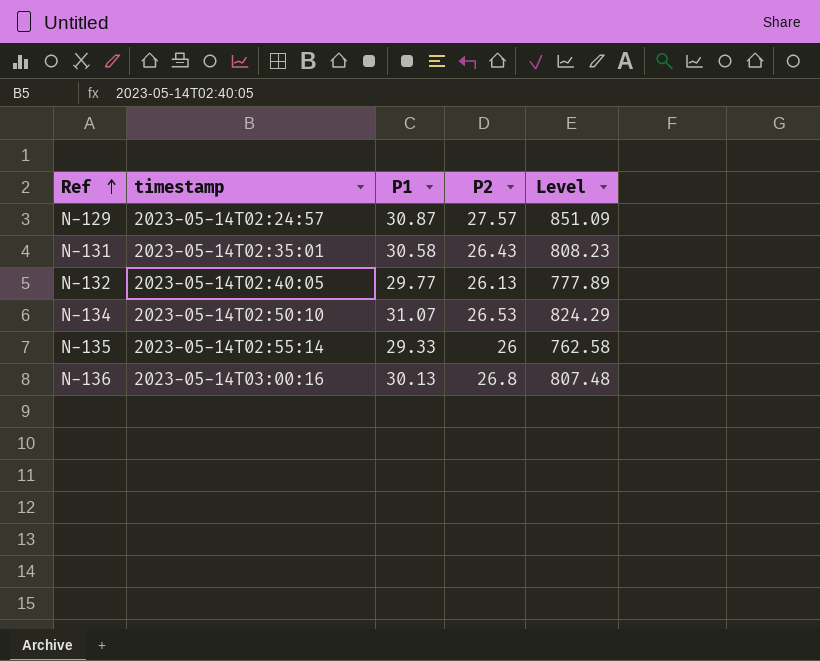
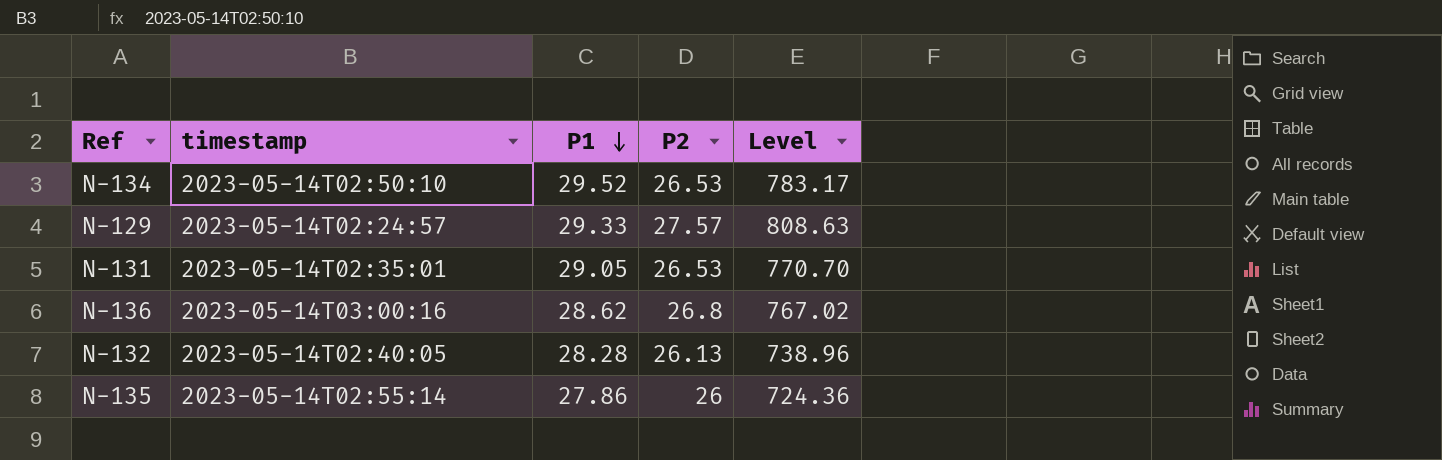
row order: Ref ascending -> P1 descending
N-134 | P1: 31.07 -> 29.52
N-134 | Level: 824.29 -> 783.17
N-129 | P1: 30.87 -> 29.33
N-129 | Level: 851.09 -> 808.63
N-131 | P1: 30.58 -> 29.05
N-131 | P2: 26.43 -> 26.53
N-131 | Level: 808.23 -> 770.70
N-136 | P1: 30.13 -> 28.62
N-136 | Level: 807.48 -> 767.02
N-132 | P1: 29.77 -> 28.28
N-132 | Level: 777.89 -> 738.96
N-135 | P1: 29.33 -> 27.86
N-135 | Level: 762.58 -> 724.36

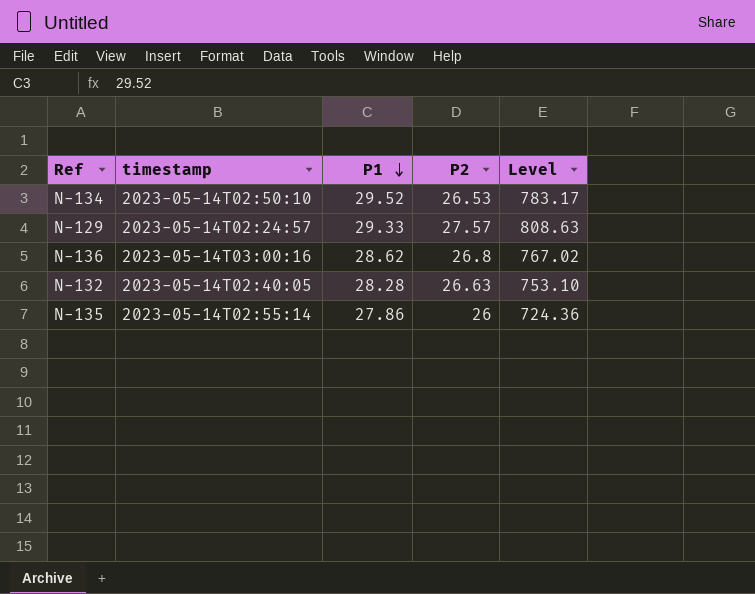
row N-131: 2023-05-14T02:35:01 | 29.05 | 26.53 | 770.70 -> none
N-132 | P2: 26.13 -> 26.63
N-132 | Level: 738.96 -> 753.10

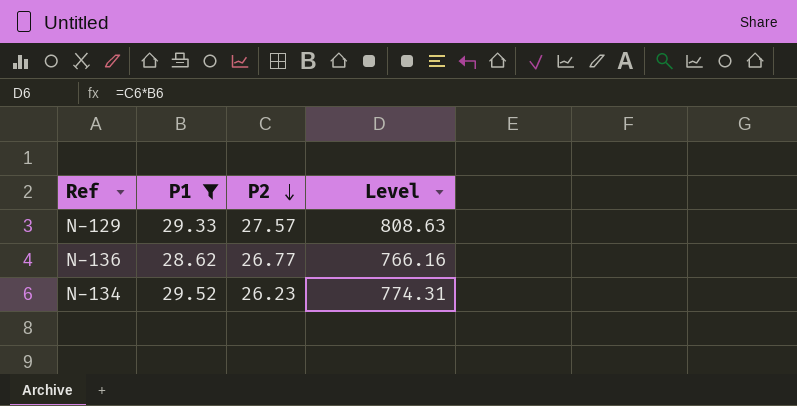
filter: none -> P1 >= 28.62
row order: P1 descending -> P2 descending
column timestamp | position: 2 -> none
N-136 | P2: 26.8 -> 26.77
N-136 | Level: 767.02 -> 766.16
N-134 | P2: 26.53 -> 26.23
N-134 | Level: 783.17 -> 774.31

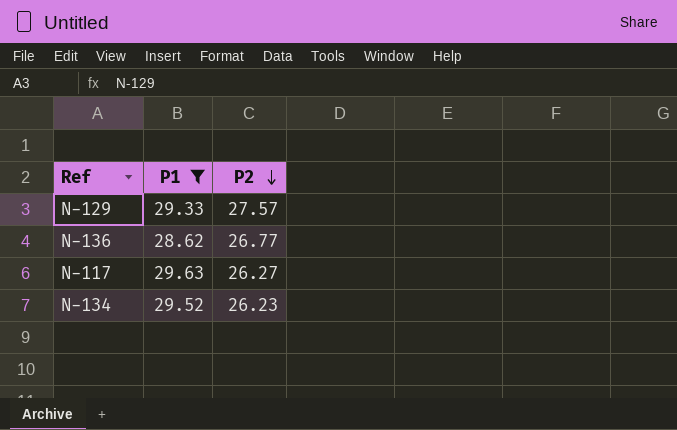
column Level | formula: [P1] * [P2] -> none
row N-117: none -> 29.63 | 26.27

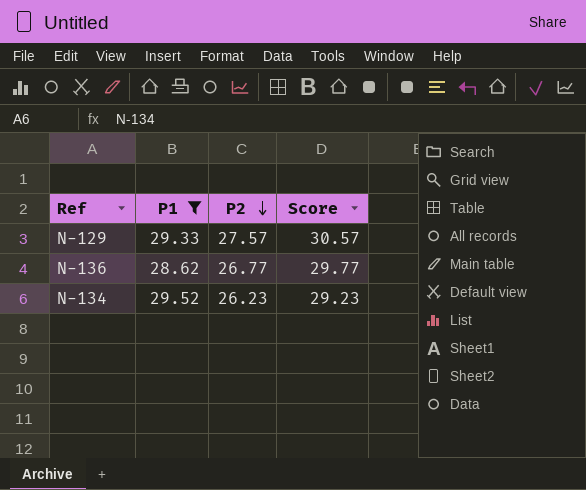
column Score | formula: none -> [P2] + 3
row N-117: 29.63 | 26.27 -> none

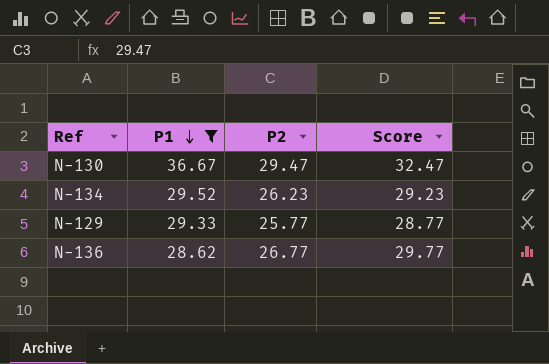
row order: P2 descending -> P1 descending
row N-130: none -> 36.67 | 29.47 | 32.47
N-129 | P2: 27.57 -> 25.77
N-129 | Score: 30.57 -> 28.77

